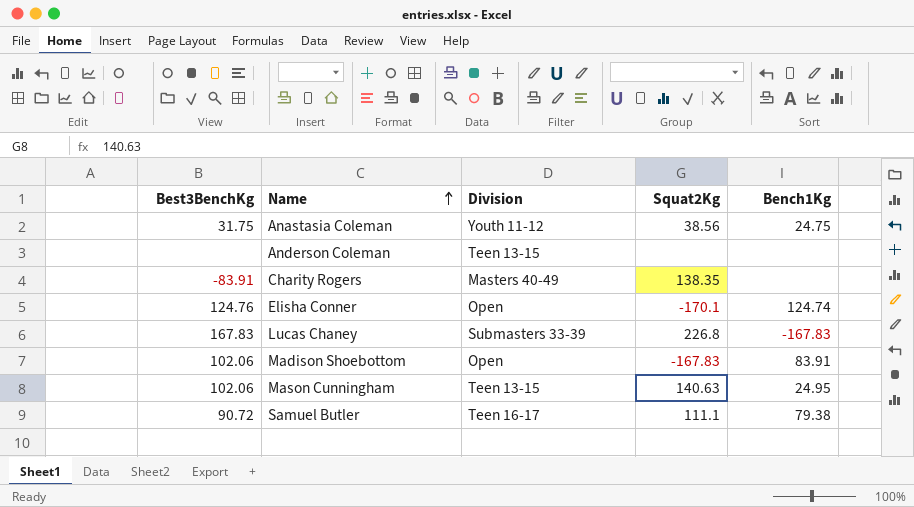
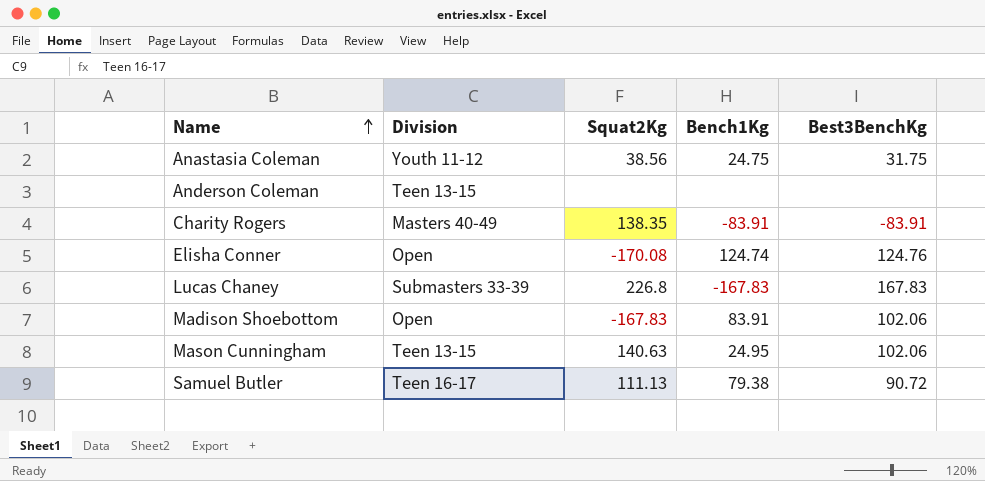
column Best3BenchKg | position: 1 -> 5
Charity Rogers | Bench1Kg: none -> -83.91
Elisha Conner | Squat2Kg: -170.1 -> -170.08
Samuel Butler | Squat2Kg: 111.1 -> 111.13

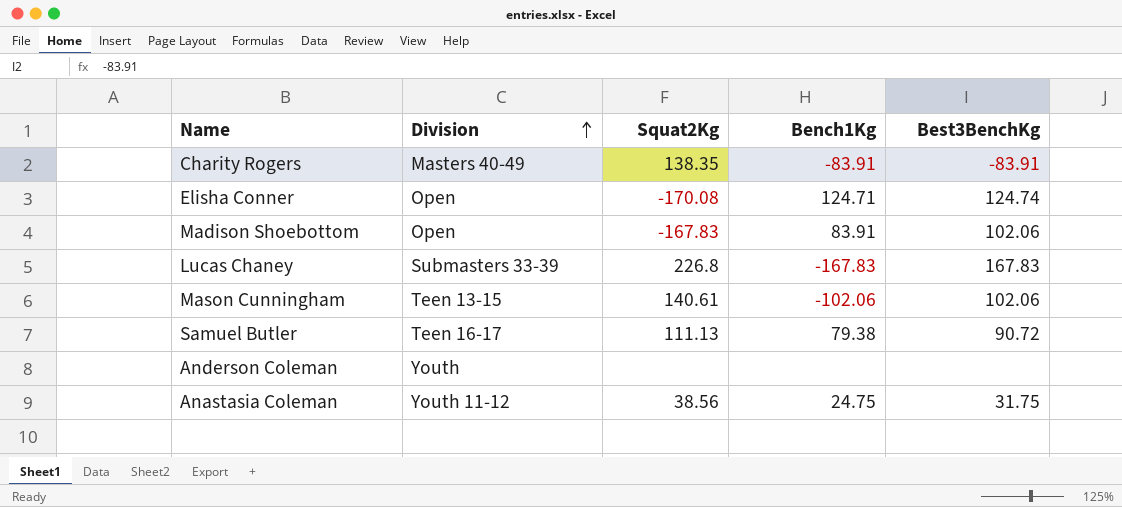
row order: Name ascending -> Division ascending
Elisha Conner | Bench1Kg: 124.74 -> 124.71
Elisha Conner | Best3BenchKg: 124.76 -> 124.74
Mason Cunningham | Squat2Kg: 140.63 -> 140.61
Mason Cunningham | Bench1Kg: 24.95 -> -102.06
Anderson Coleman | Division: Teen 13-15 -> Youth

